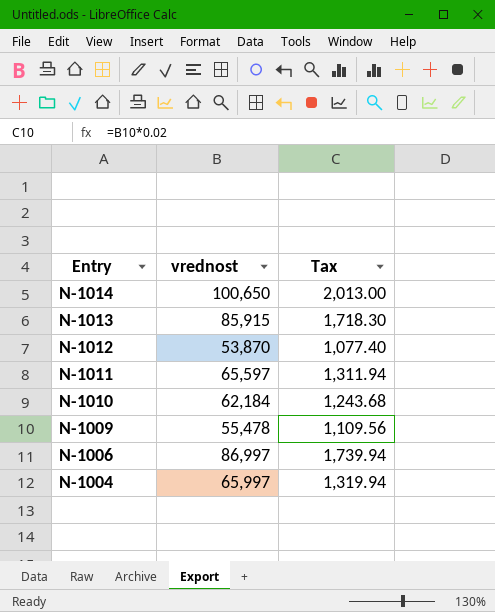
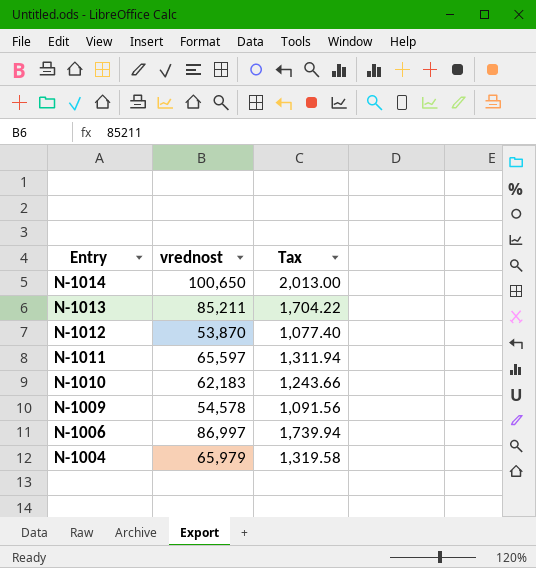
N-1013 | vrednost: 85,915 -> 85,211
N-1013 | Tax: 1,718.30 -> 1,704.22
N-1010 | vrednost: 62,184 -> 62,183
N-1010 | Tax: 1,243.68 -> 1,243.66
N-1009 | vrednost: 55,478 -> 54,578
N-1009 | Tax: 1,109.56 -> 1,091.56
N-1004 | vrednost: 65,997 -> 65,979
N-1004 | Tax: 1,319.94 -> 1,319.58

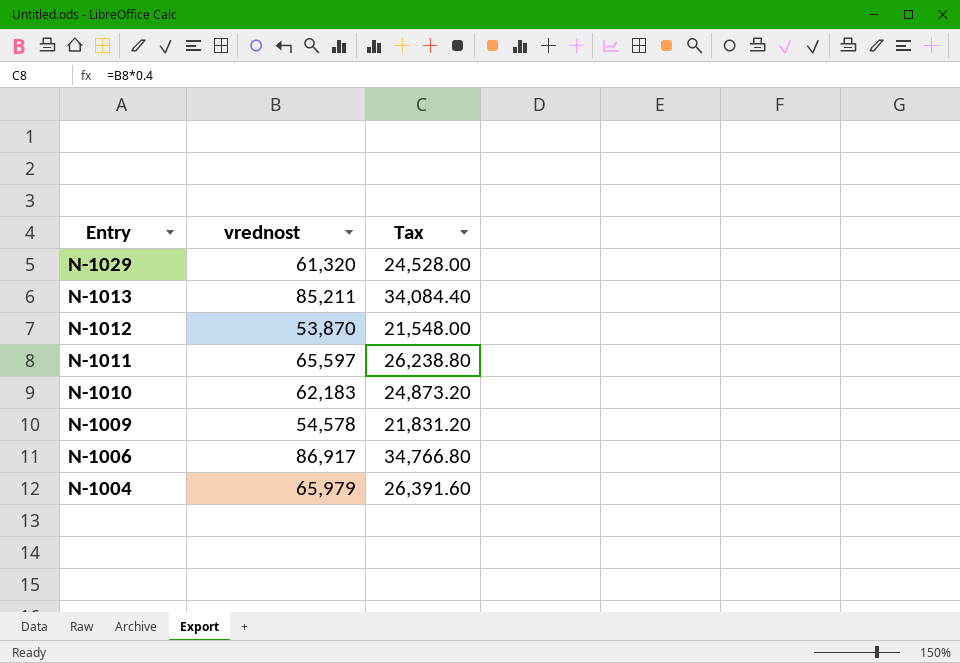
column Tax | formula: [vrednost] * 0.02 -> [vrednost] * 0.4
row N-1014: 100,650 | 2,013.00 -> none
row N-1029: none -> 61,320 | 24,528.00
N-1006 | vrednost: 86,997 -> 86,917

